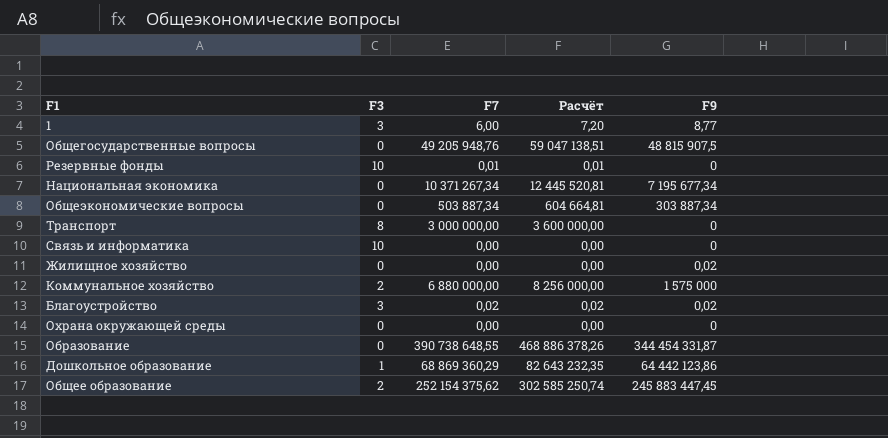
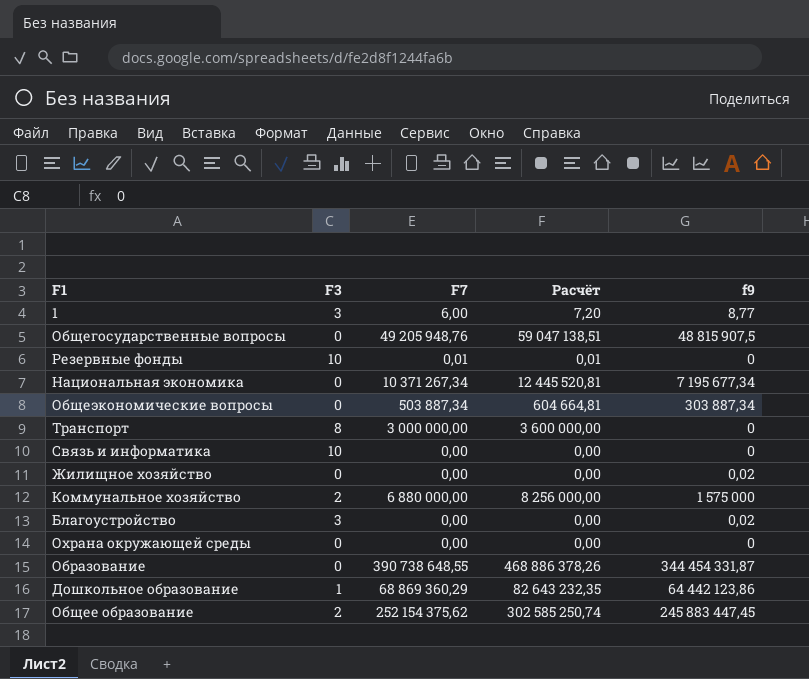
column name: F9 -> f9
Благоустройство | F7: 0,02 -> 0,00
Благоустройство | Расчёт: 0,02 -> 0,00

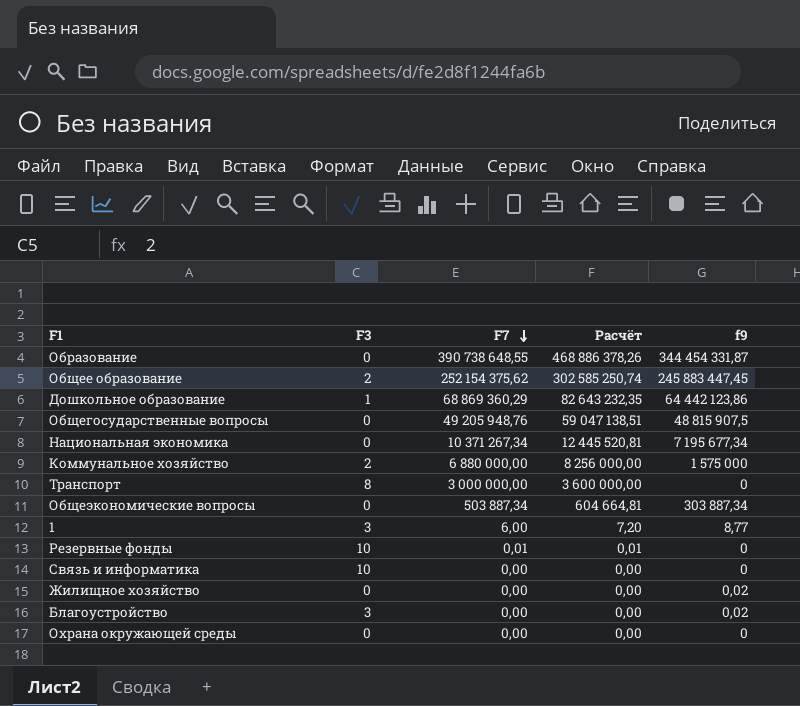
row order: none -> F7 descending

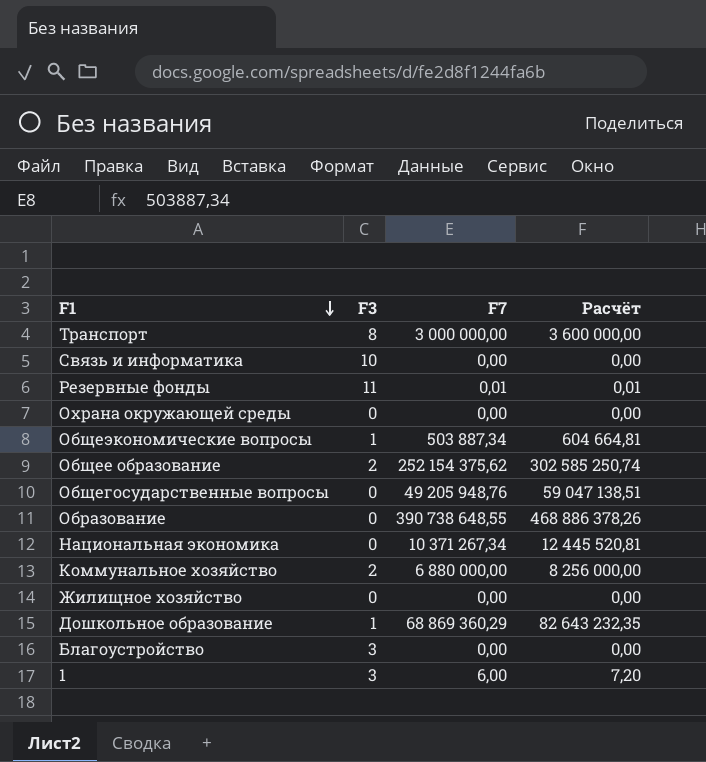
row order: F7 descending -> F1 descending
column f9 | position: 5 -> none
Резервные фонды | F3: 10 -> 11
Общеэкономические вопросы | F3: 0 -> 1

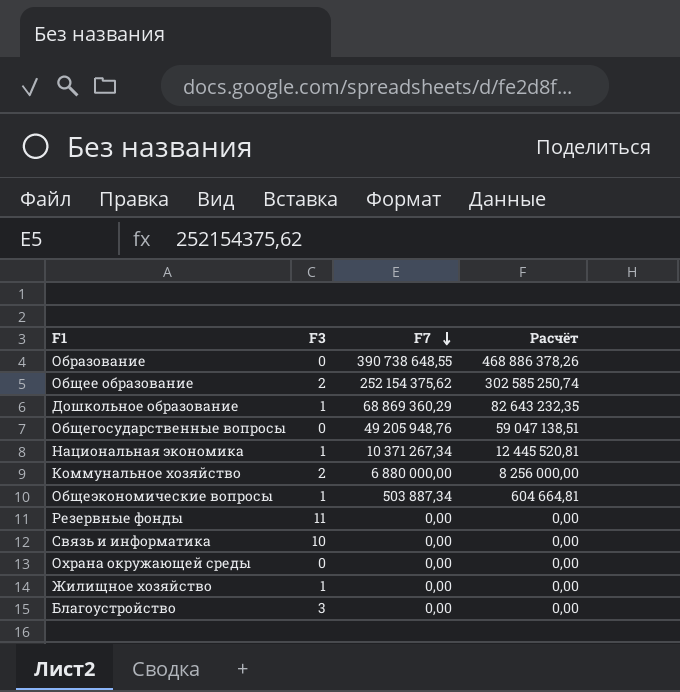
row order: F1 descending -> F7 descending
row Транспорт: 8 | 3 000 000,00 | 3 600 000,00 -> none
row 1: 3 | 6,00 | 7,20 -> none
Национальная экономика | F3: 0 -> 1
Резервные фонды | F7: 0,01 -> 0,00
Резервные фонды | Расчёт: 0,01 -> 0,00
Жилищное хозяйство | F3: 0 -> 1

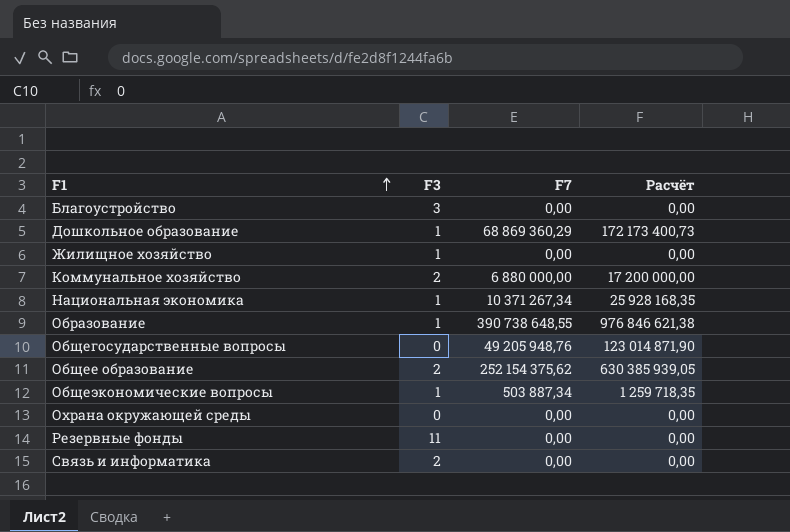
row order: F7 descending -> F1 ascending
column Расчёт | formula: [F7] * 1,2 -> [F7] * 2,5
Образование | F3: 0 -> 1
Связь и информатика | F3: 10 -> 2

